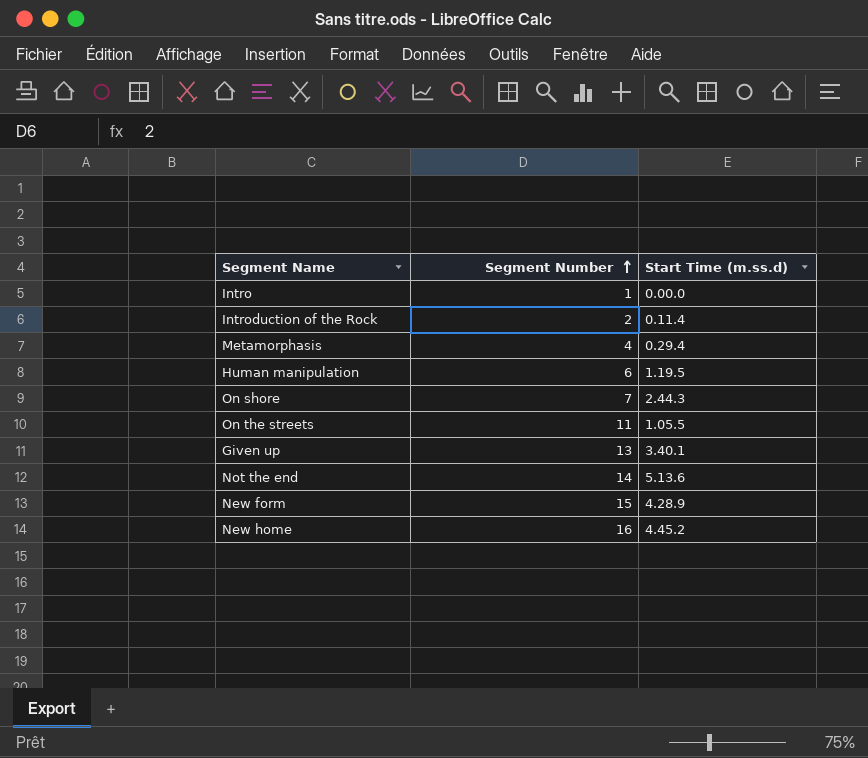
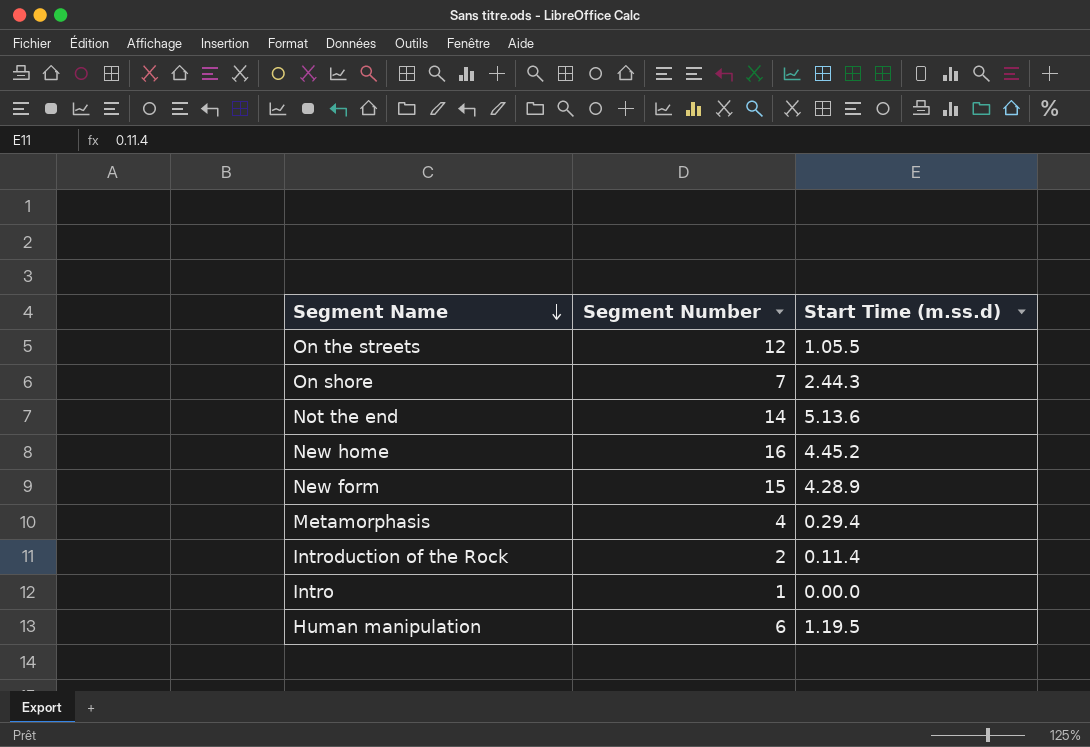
row order: Segment Number ascending -> Segment Name descending
row Given up: 13 | 3.40.1 -> none
On the streets | Segment Number: 11 -> 12

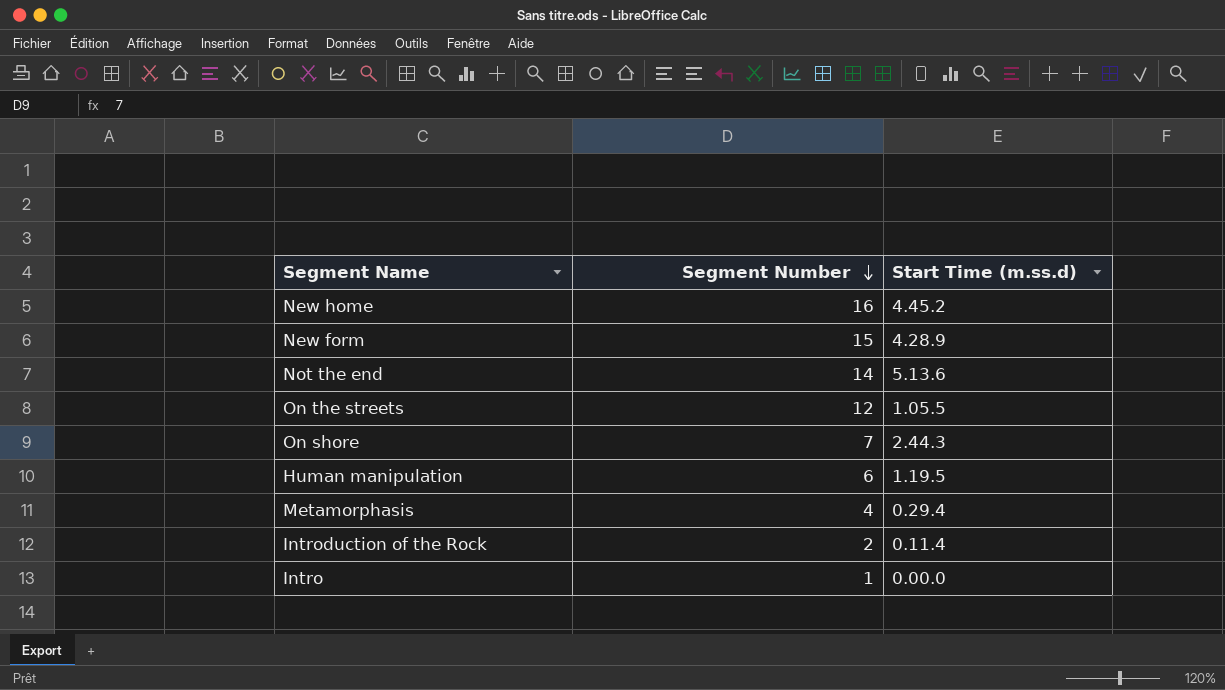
row order: Segment Name descending -> Segment Number descending

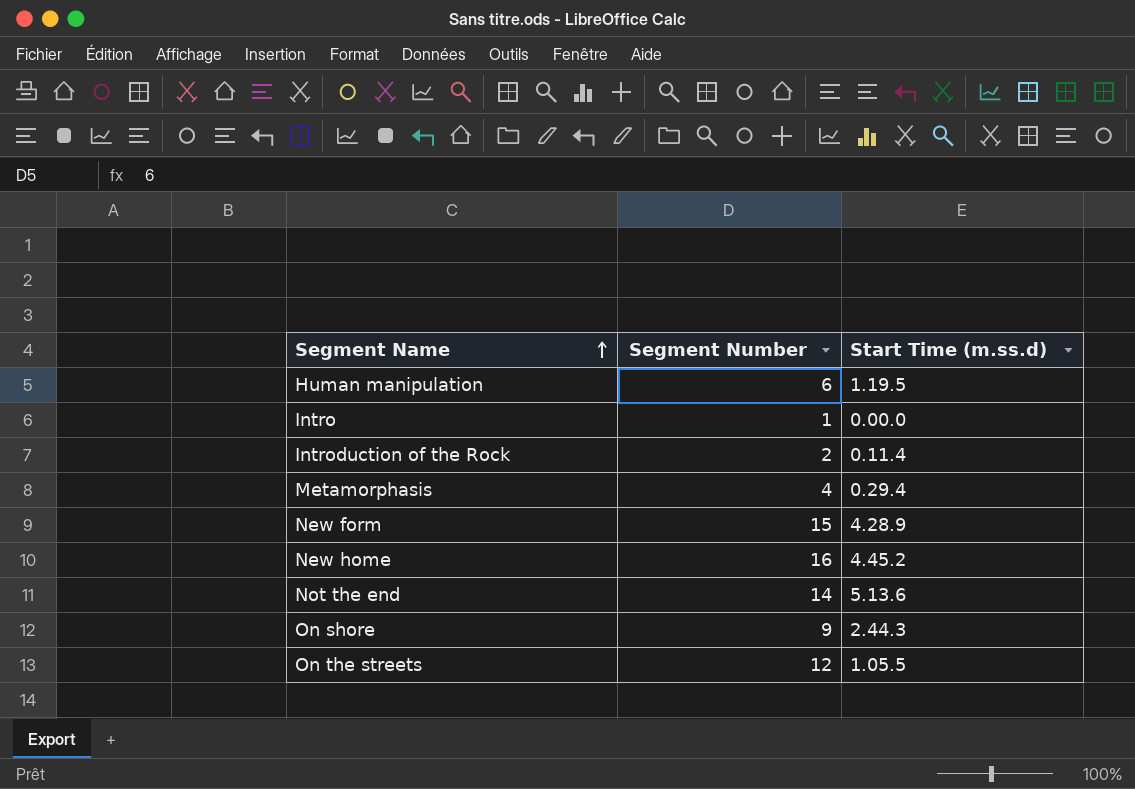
row order: Segment Number descending -> Segment Name ascending
On shore | Segment Number: 7 -> 9

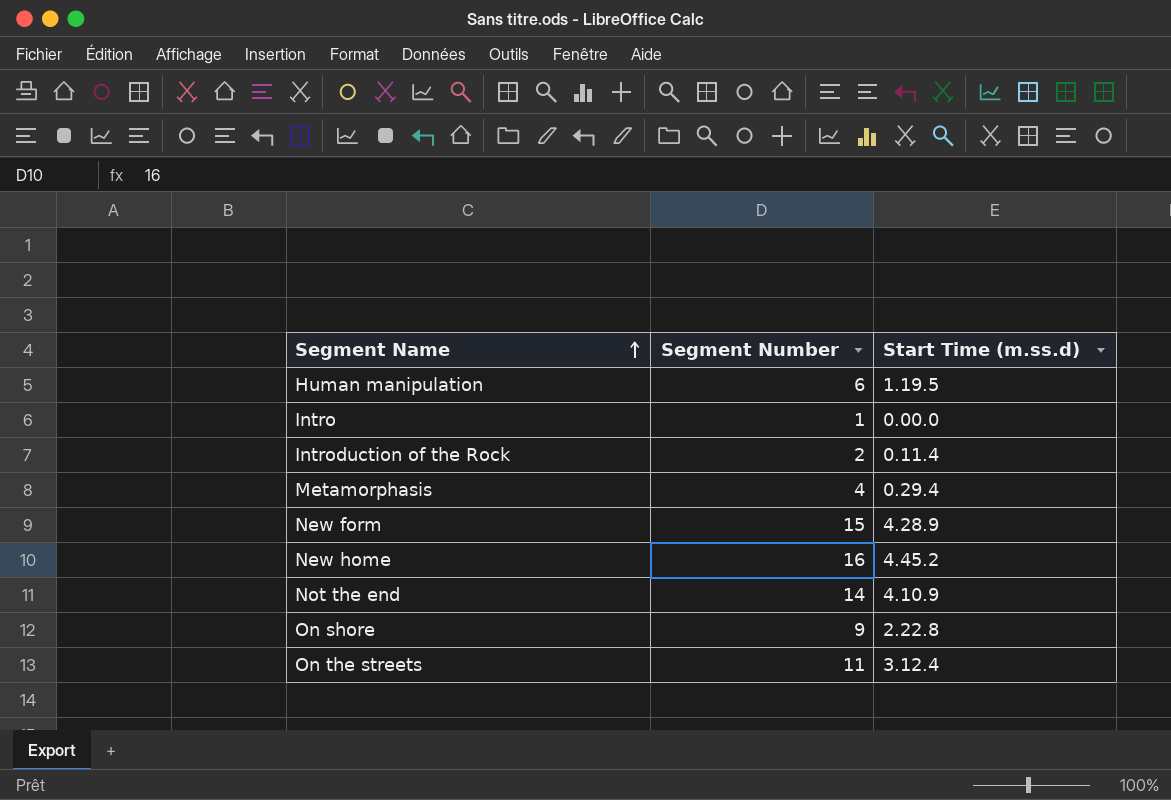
Not the end | Start Time (m.ss.d): 5.13.6 -> 4.10.9
On shore | Start Time (m.ss.d): 2.44.3 -> 2.22.8
On the streets | Segment Number: 12 -> 11
On the streets | Start Time (m.ss.d): 1.05.5 -> 3.12.4

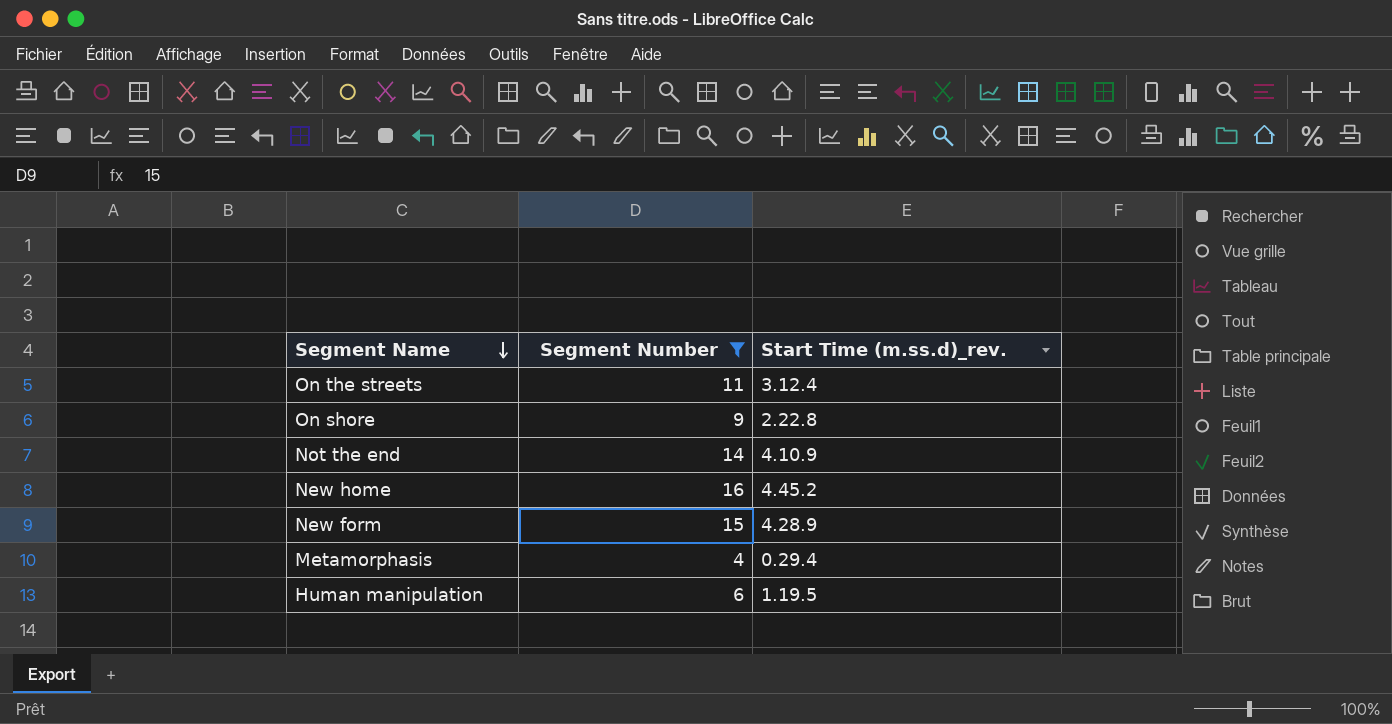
filter: none -> Segment Number >= 4
row order: Segment Name ascending -> Segment Name descending
column name: Start Time (m.ss.d) -> Start Time (m.ss.d)_rev.

